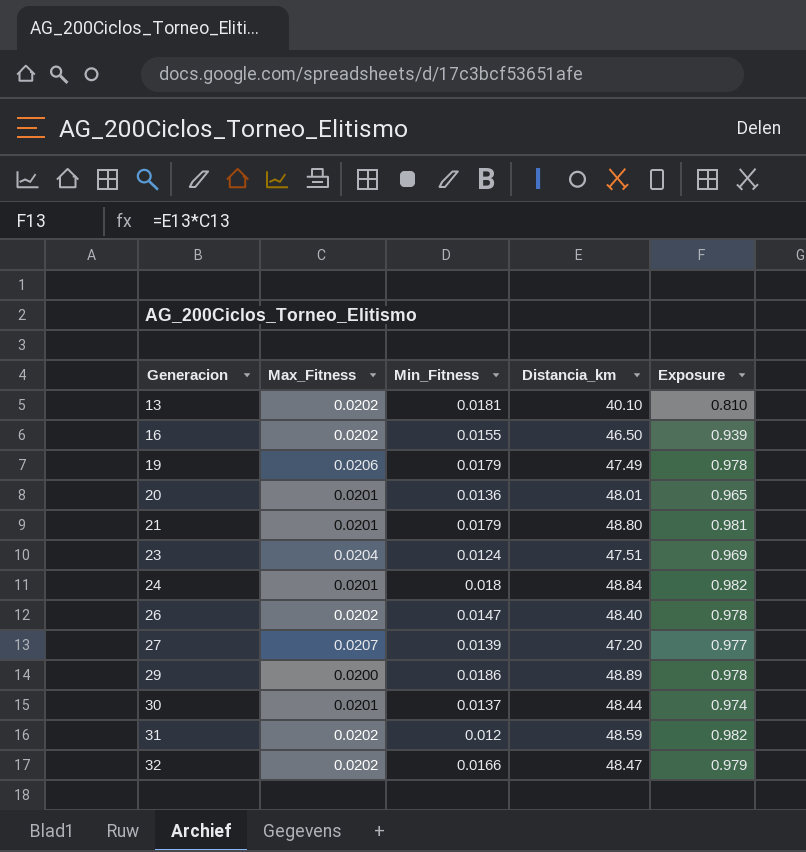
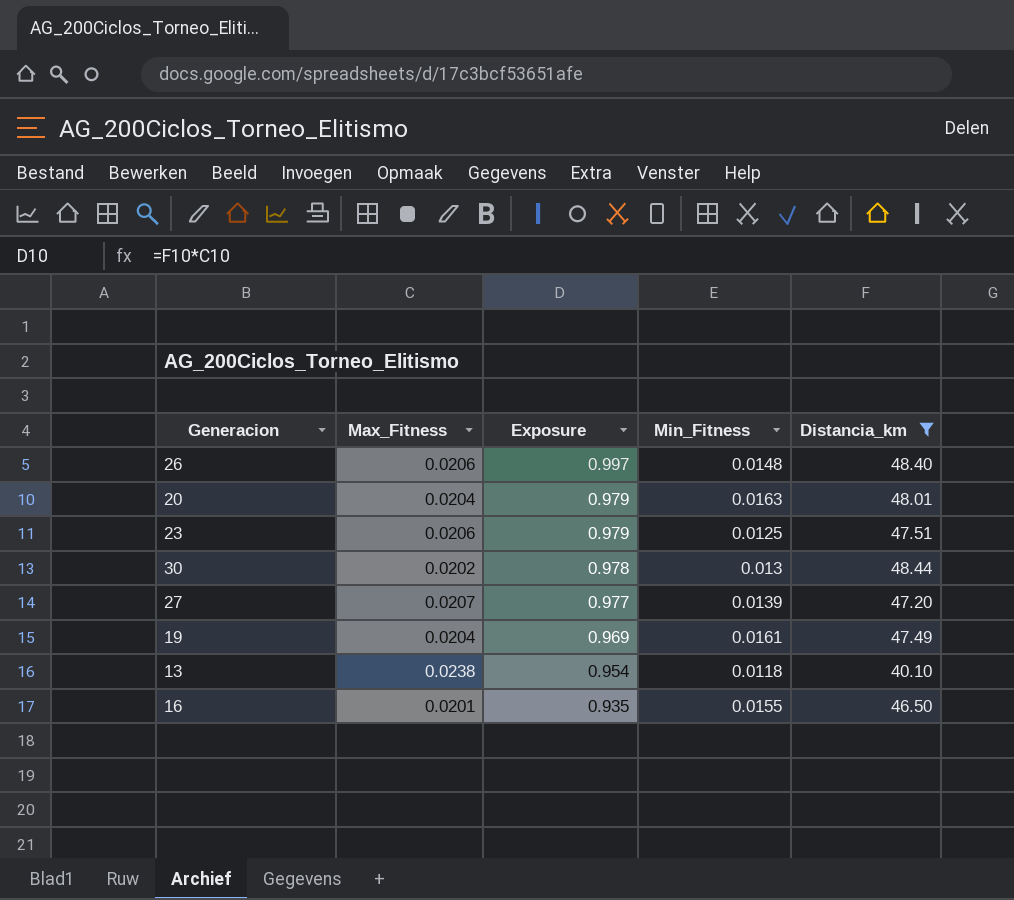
filter: none -> Distancia_km <= 48.44
row order: Generacion ascending -> Exposure descending
column Exposure | position: 5 -> 3
26 | Max_Fitness: 0.0202 -> 0.0206
26 | Exposure: 0.978 -> 0.997
26 | Min_Fitness: 0.0147 -> 0.0148
20 | Max_Fitness: 0.0201 -> 0.0204
20 | Exposure: 0.965 -> 0.979
20 | Min_Fitness: 0.0136 -> 0.0163
23 | Max_Fitness: 0.0204 -> 0.0206
23 | Exposure: 0.969 -> 0.979
23 | Min_Fitness: 0.0124 -> 0.0125
30 | Max_Fitness: 0.0201 -> 0.0202
30 | Exposure: 0.974 -> 0.978
30 | Min_Fitness: 0.0137 -> 0.013
19 | Max_Fitness: 0.0206 -> 0.0204
19 | Exposure: 0.978 -> 0.969
19 | Min_Fitness: 0.0179 -> 0.0161
13 | Max_Fitness: 0.0202 -> 0.0238
13 | Exposure: 0.810 -> 0.954
13 | Min_Fitness: 0.0181 -> 0.0118
16 | Max_Fitness: 0.0202 -> 0.0201
16 | Exposure: 0.939 -> 0.935

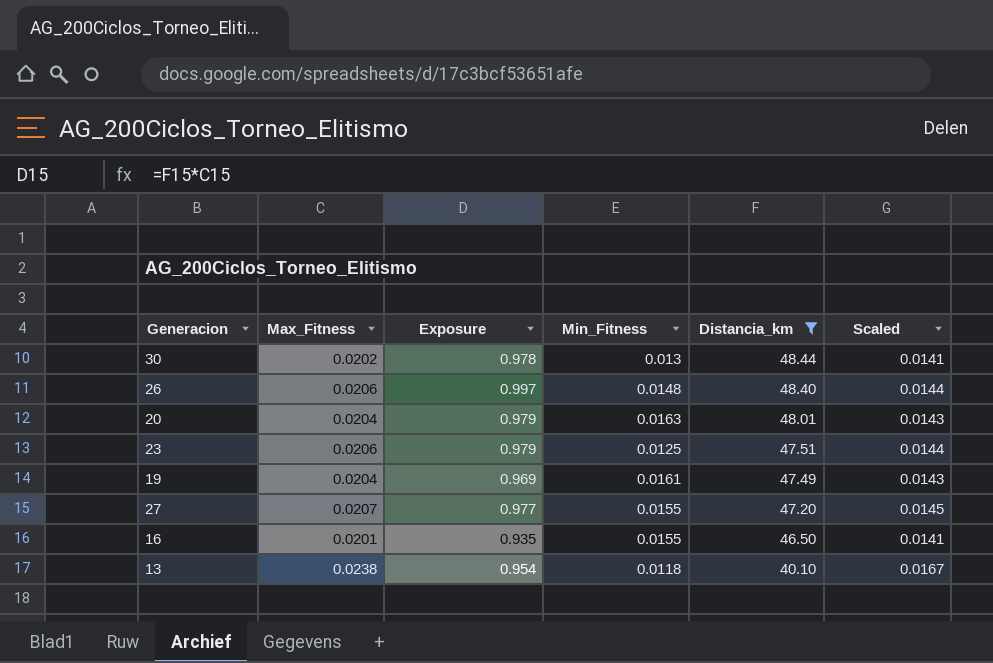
row order: Exposure descending -> Distancia_km descending
column Scaled | formula: none -> [Max_Fitness] * 0.7
27 | Min_Fitness: 0.0139 -> 0.0155

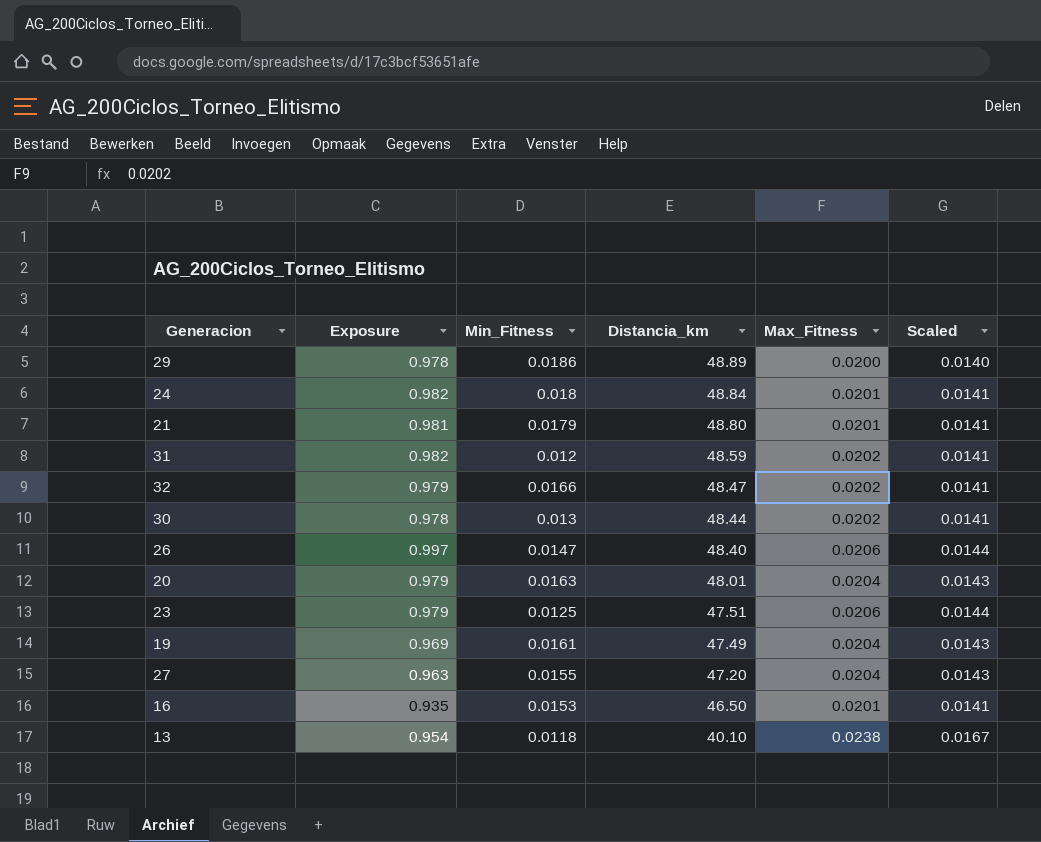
filter: Distancia_km <= 48.44 -> none
column Max_Fitness | position: 2 -> 5
26 | Min_Fitness: 0.0148 -> 0.0147
27 | Exposure: 0.977 -> 0.963
27 | Max_Fitness: 0.0207 -> 0.0204
27 | Scaled: 0.0145 -> 0.0143
16 | Min_Fitness: 0.0155 -> 0.0153

